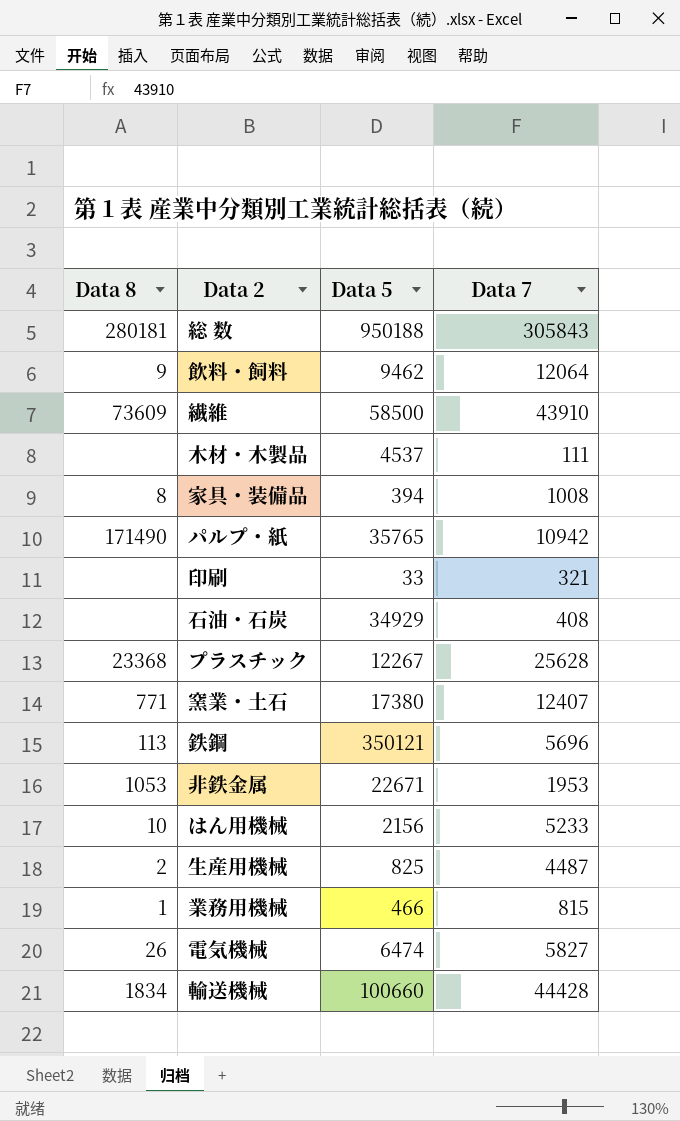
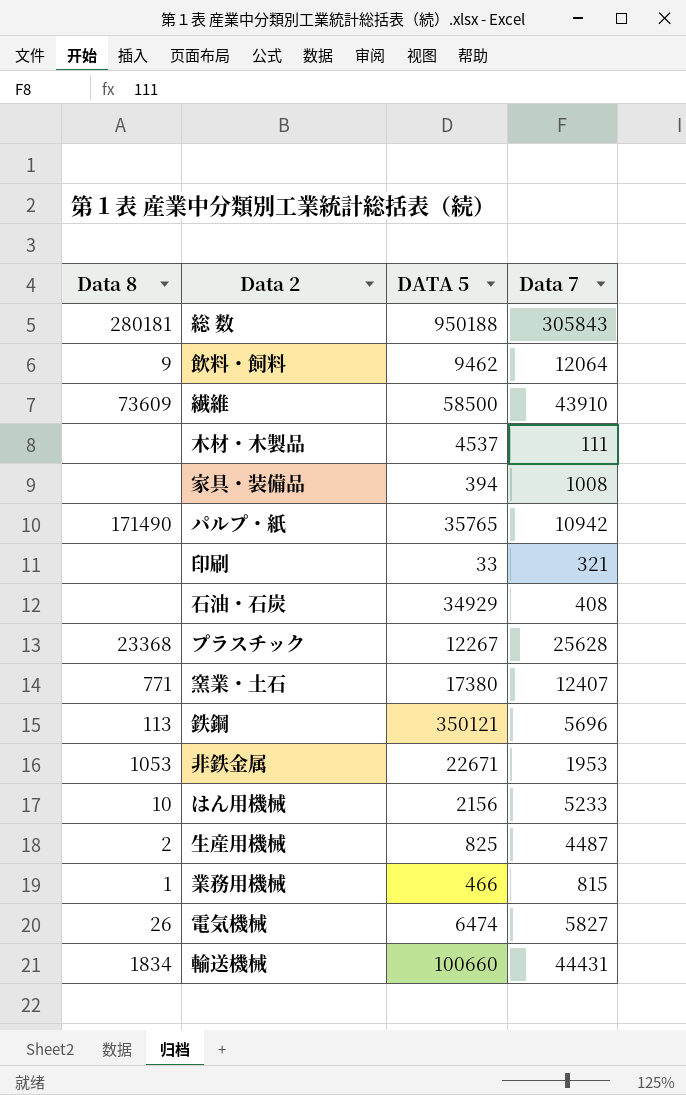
column name: Data 5 -> DATA 5
家具・装備品 | Data 8: 8 -> none
輸送機械 | Data 7: 44428 -> 44431

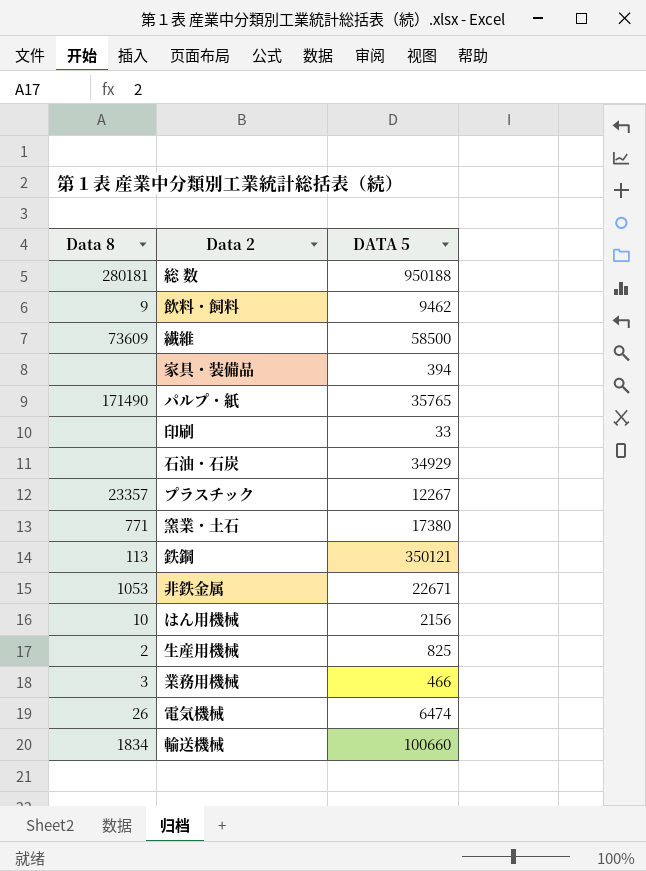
column Data 7 | position: 4 -> none
row 木材・木製品: none | 4537 | 111 -> none
プラスチック | Data 8: 23368 -> 23357
業務用機械 | Data 8: 1 -> 3

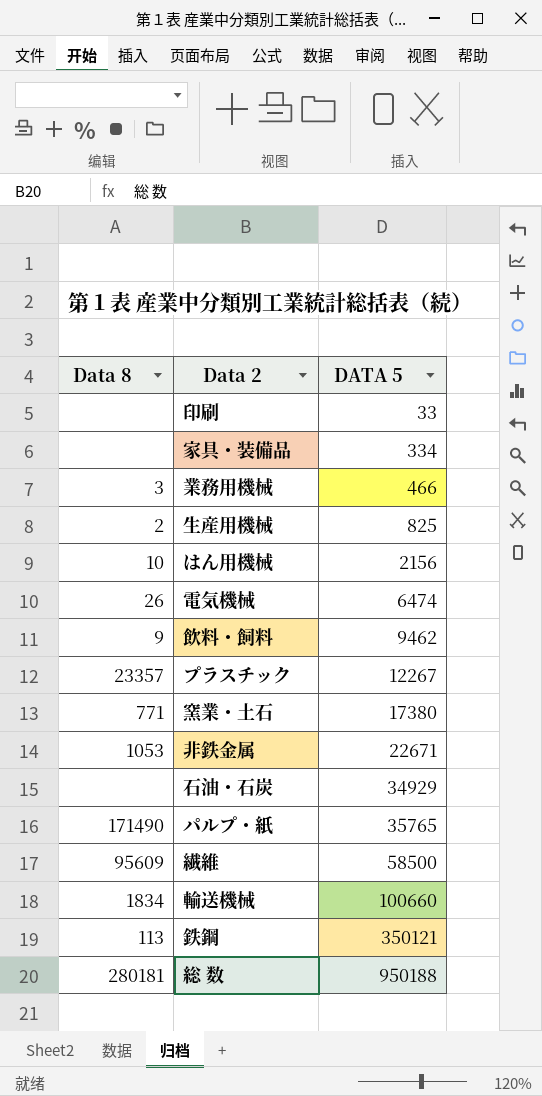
row order: none -> DATA 5 ascending
家具・装備品 | DATA 5: 394 -> 334
繊維 | Data 8: 73609 -> 95609

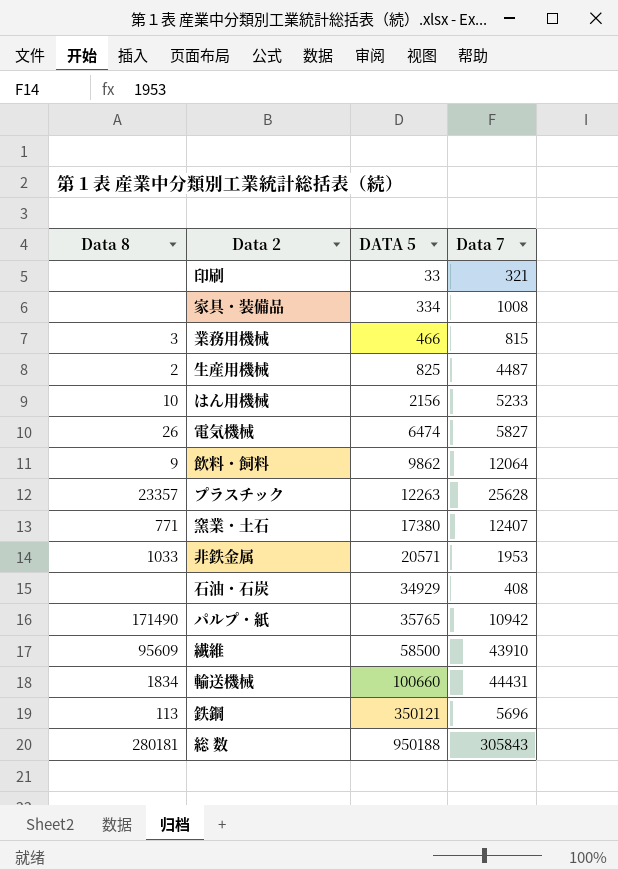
column Data 7 | position: none -> 4
飲料・飼料 | DATA 5: 9462 -> 9862
プラスチック | DATA 5: 12267 -> 12263
非鉄金属 | Data 8: 1053 -> 1033
非鉄金属 | DATA 5: 22671 -> 20571

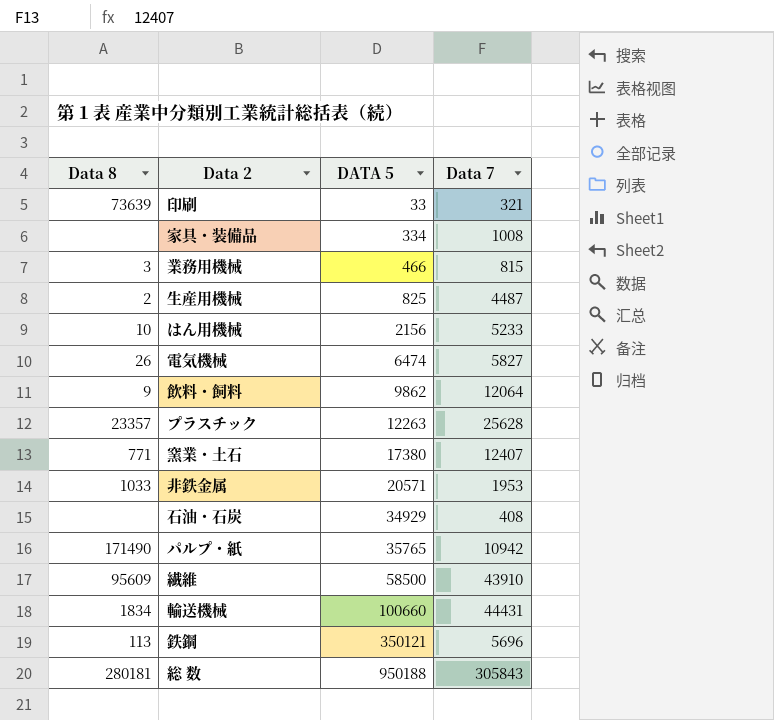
印刷 | Data 8: none -> 73639

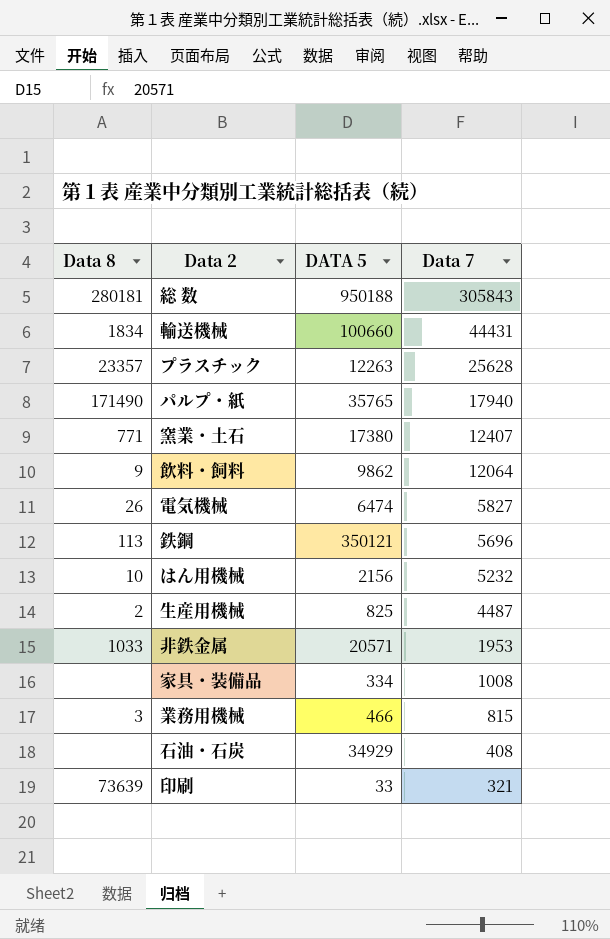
row order: DATA 5 ascending -> Data 7 descending
row 繊維: 95609 | 58500 | 43910 -> none
パルプ・紙 | Data 7: 10942 -> 17940
はん用機械 | Data 7: 5233 -> 5232

